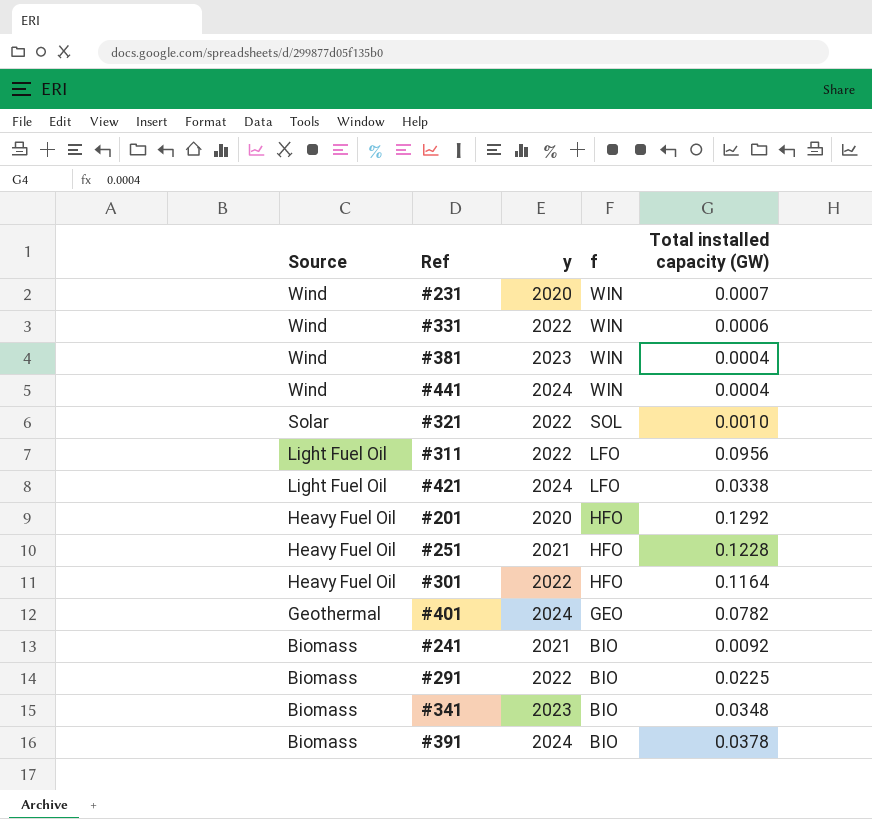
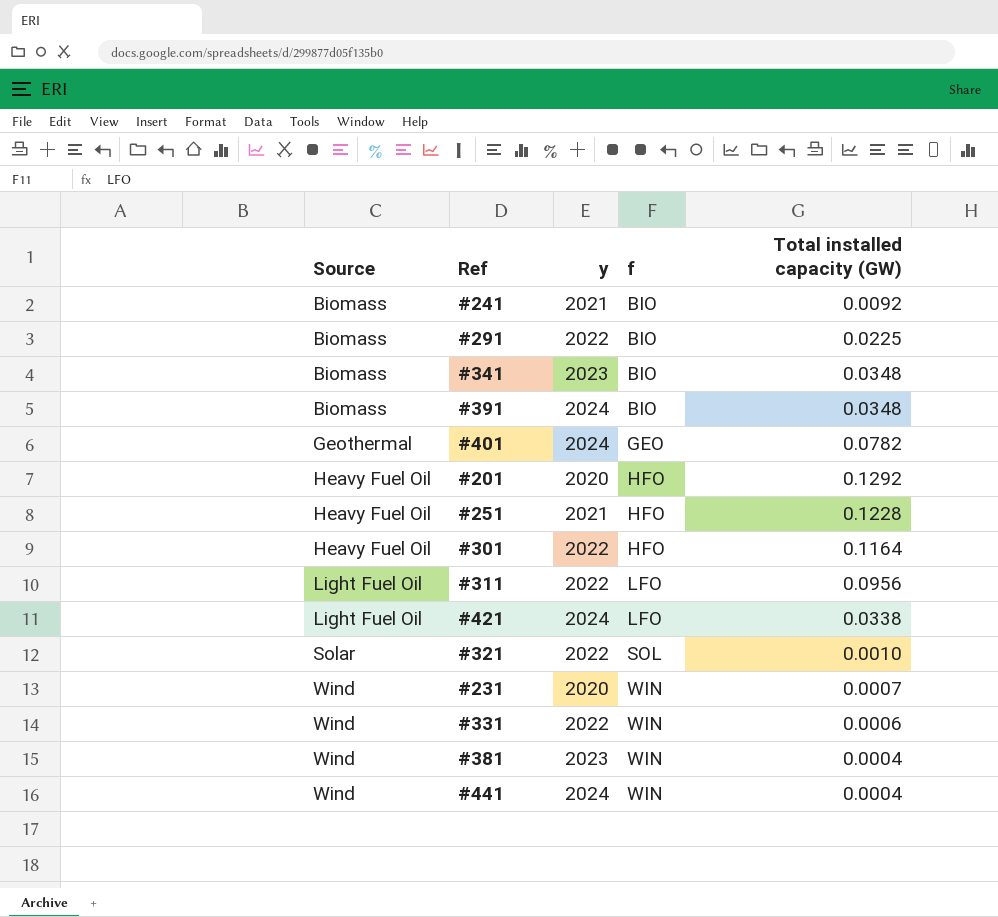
row order: Source descending -> Source ascending
#391 | Total installed capacity (GW): 0.0378 -> 0.0348

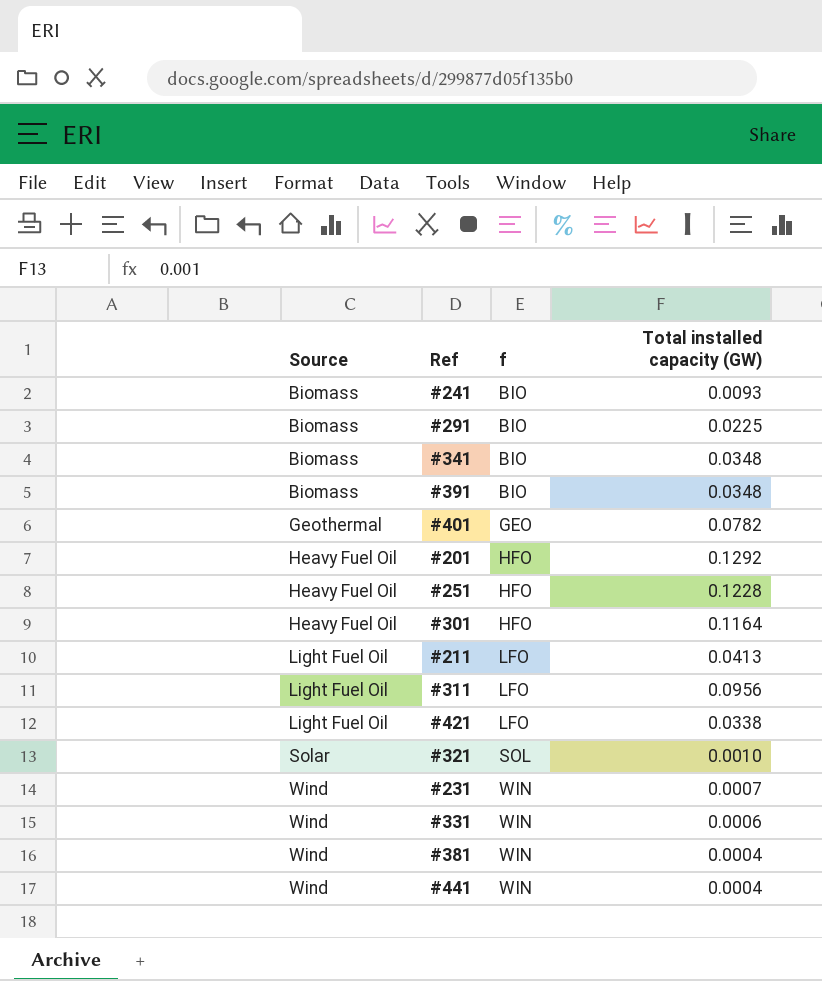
column y | position: 3 -> none
#241 | Total installed capacity (GW): 0.0092 -> 0.0093
row #211: none -> Light Fuel Oil | LFO | 0.0413

